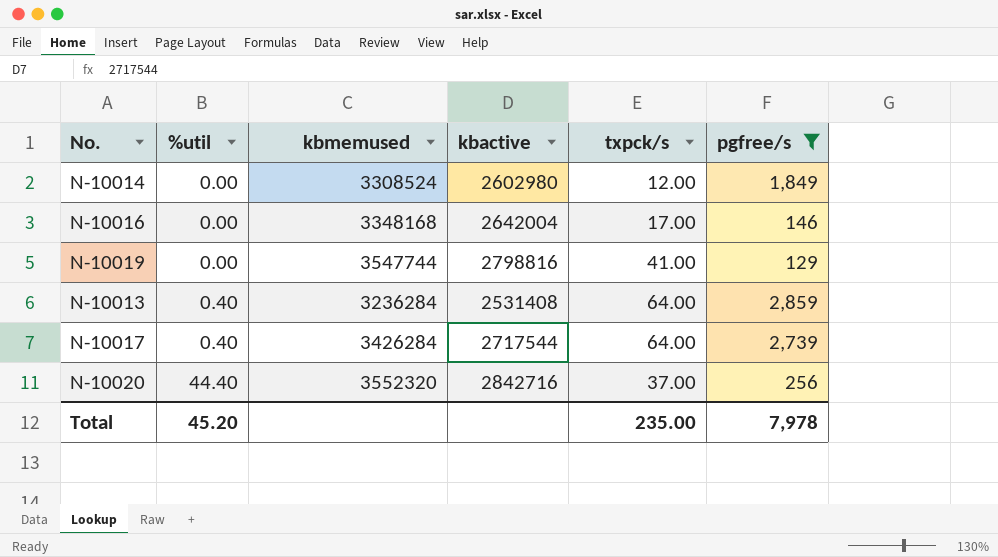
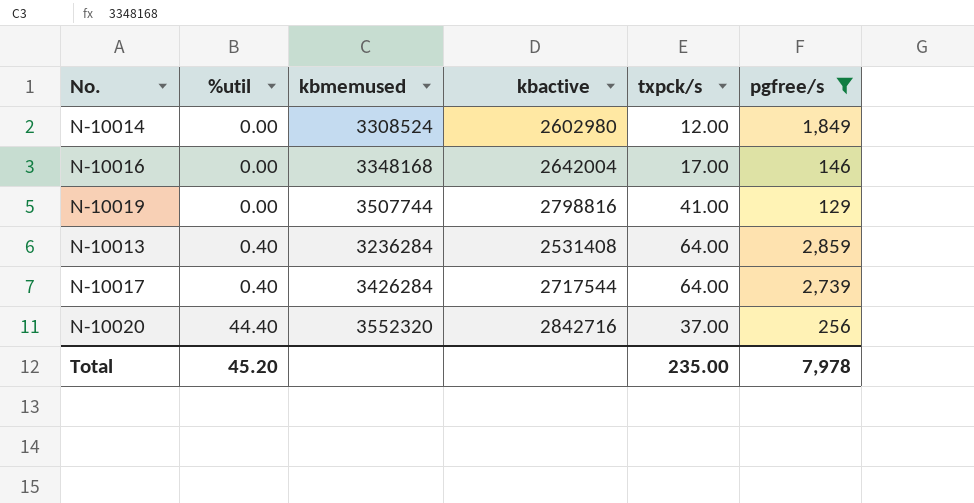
N-10019 | kbmemused: 3547744 -> 3507744

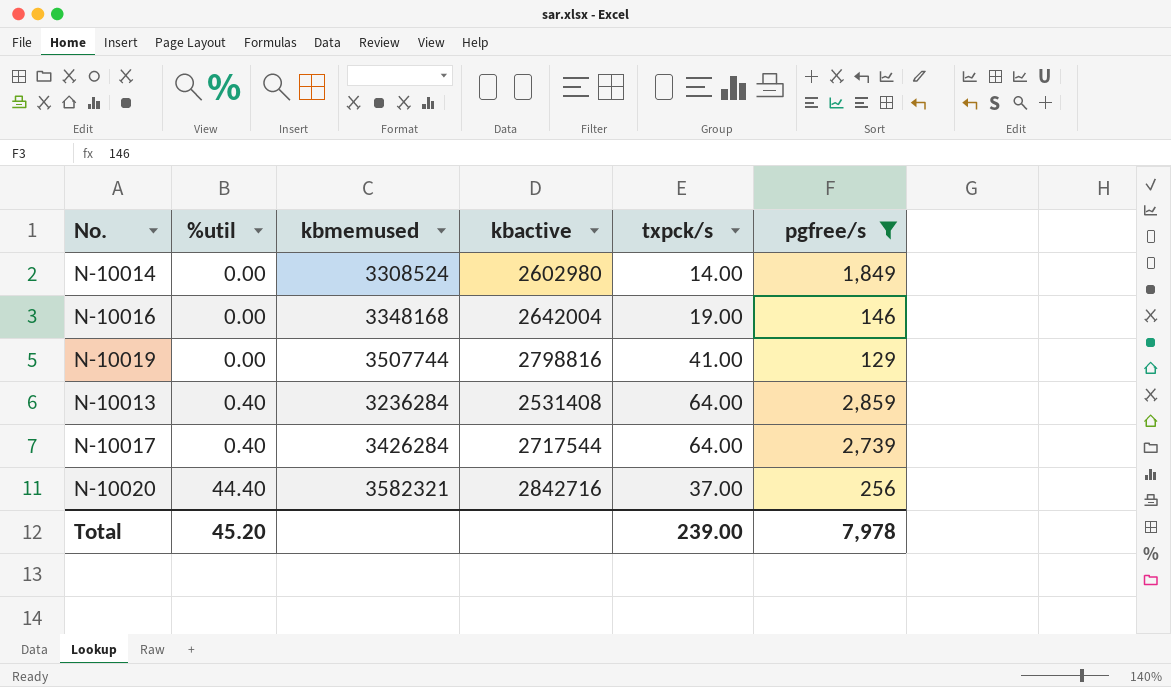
N-10014 | txpck/s: 12.00 -> 14.00
N-10016 | txpck/s: 17.00 -> 19.00
N-10020 | kbmemused: 3552320 -> 3582321
Total | txpck/s: 235.00 -> 239.00

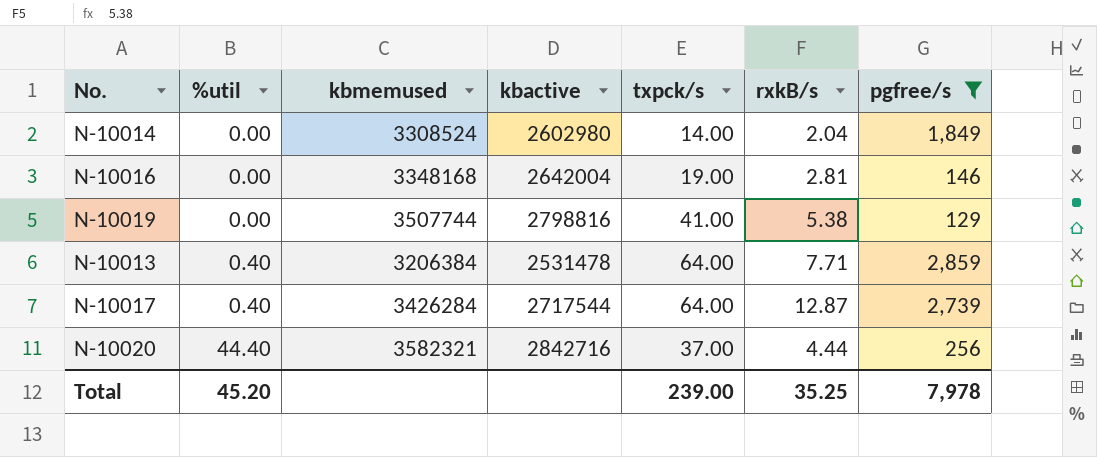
column rxkB/s | position: none -> 6
N-10013 | kbmemused: 3236284 -> 3206384
N-10013 | kbactive: 2531408 -> 2531478

